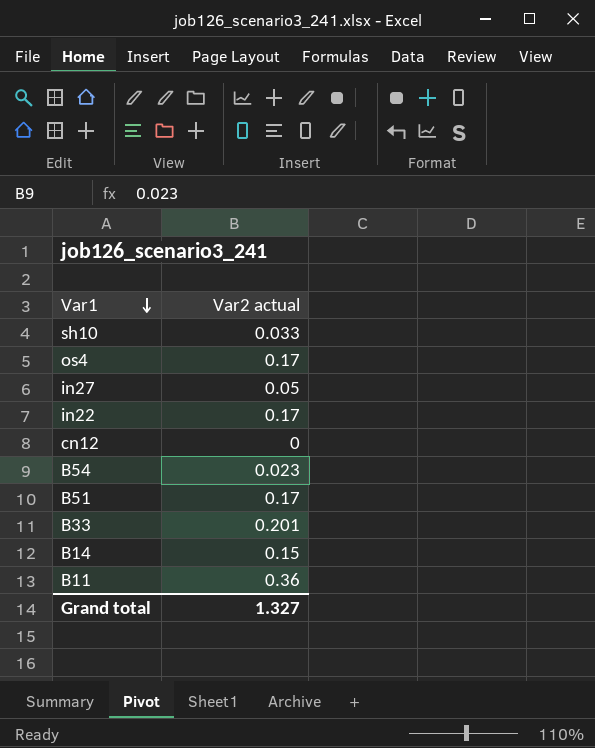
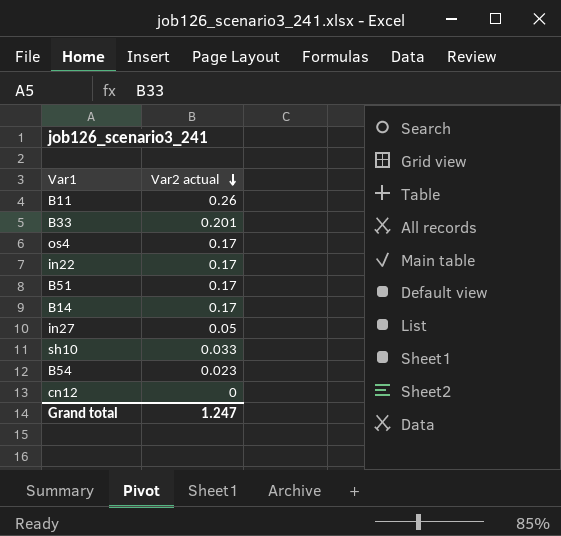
row order: Var1 descending -> Var2 actual descending
B11 | Var2 actual: 0.36 -> 0.26
B14 | Var2 actual: 0.15 -> 0.17
Grand total | Var2 actual: 1.327 -> 1.247

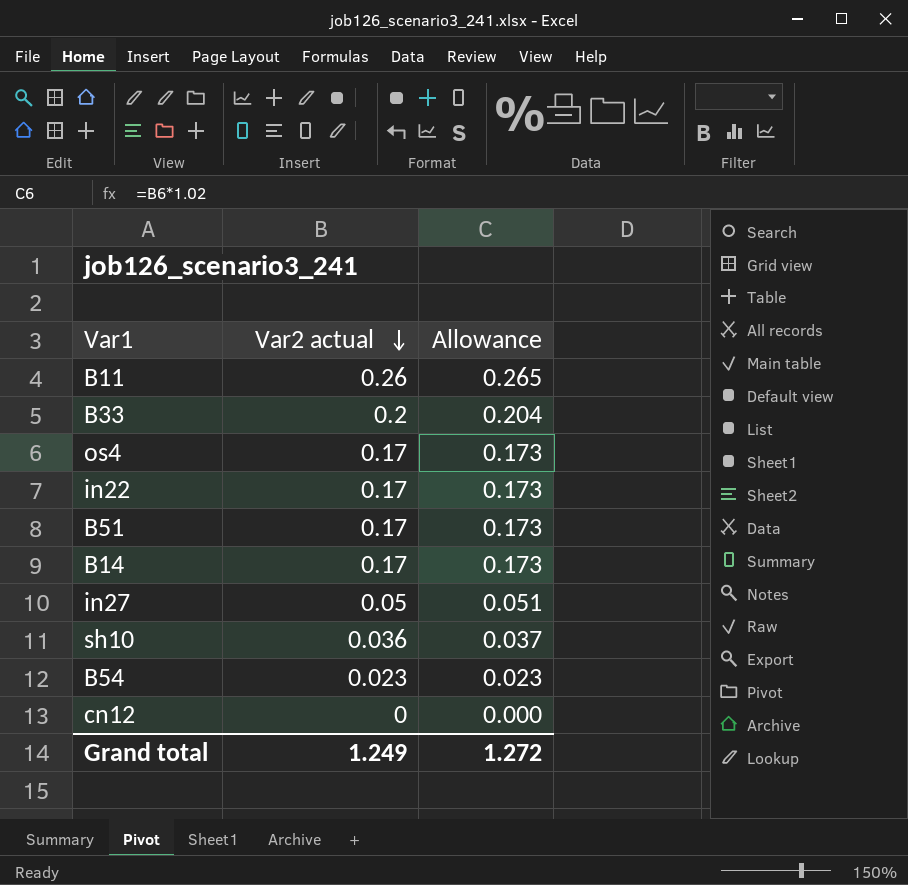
column Allowance | formula: none -> [Var2 actual] * 1.02
B33 | Var2 actual: 0.201 -> 0.2
sh10 | Var2 actual: 0.033 -> 0.036
Grand total | Var2 actual: 1.247 -> 1.249

